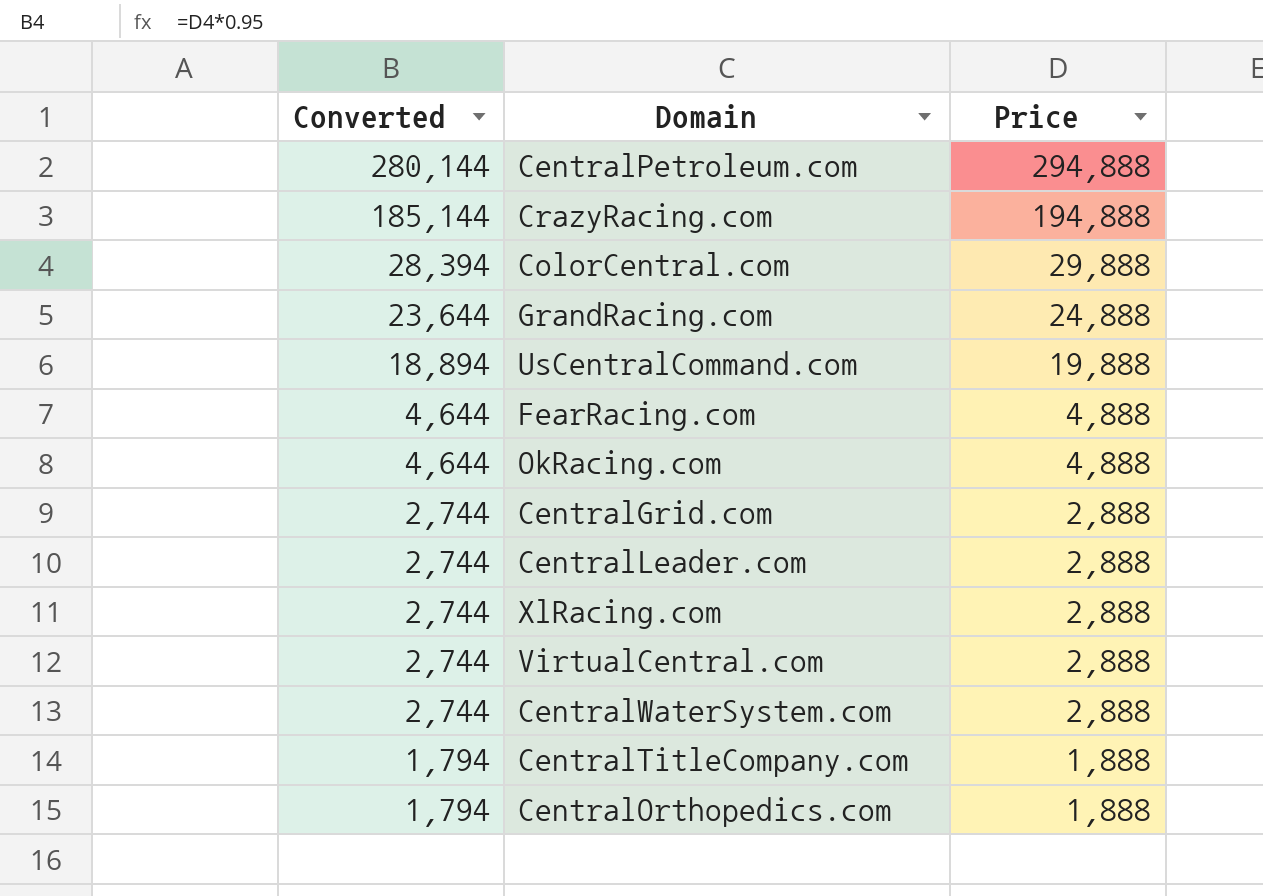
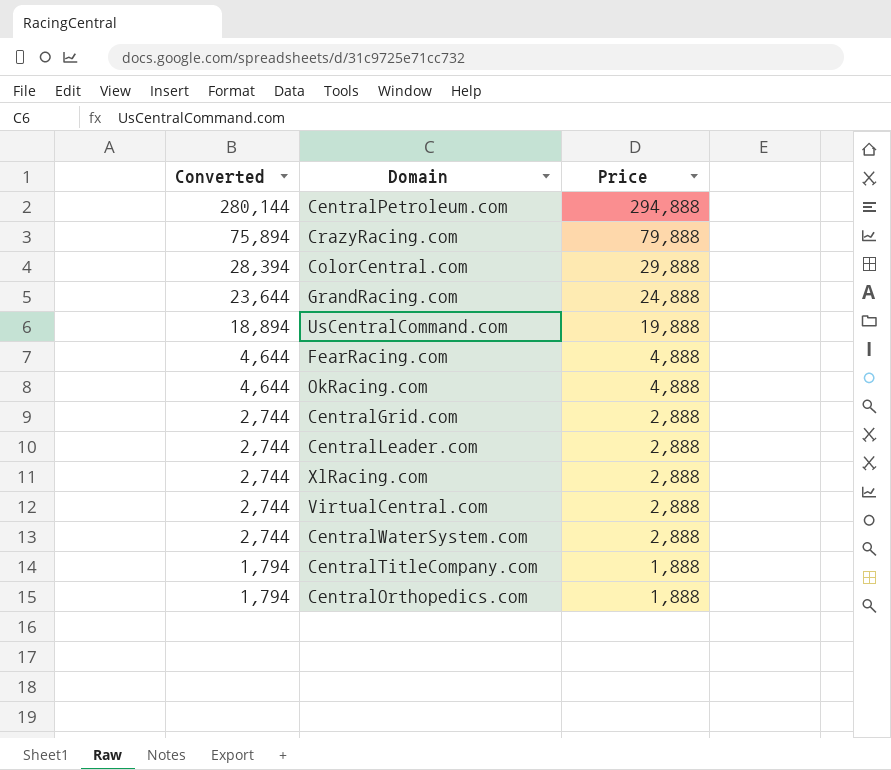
CrazyRacing.com | Converted: 185,144 -> 75,894
CrazyRacing.com | Price: 194,888 -> 79,888

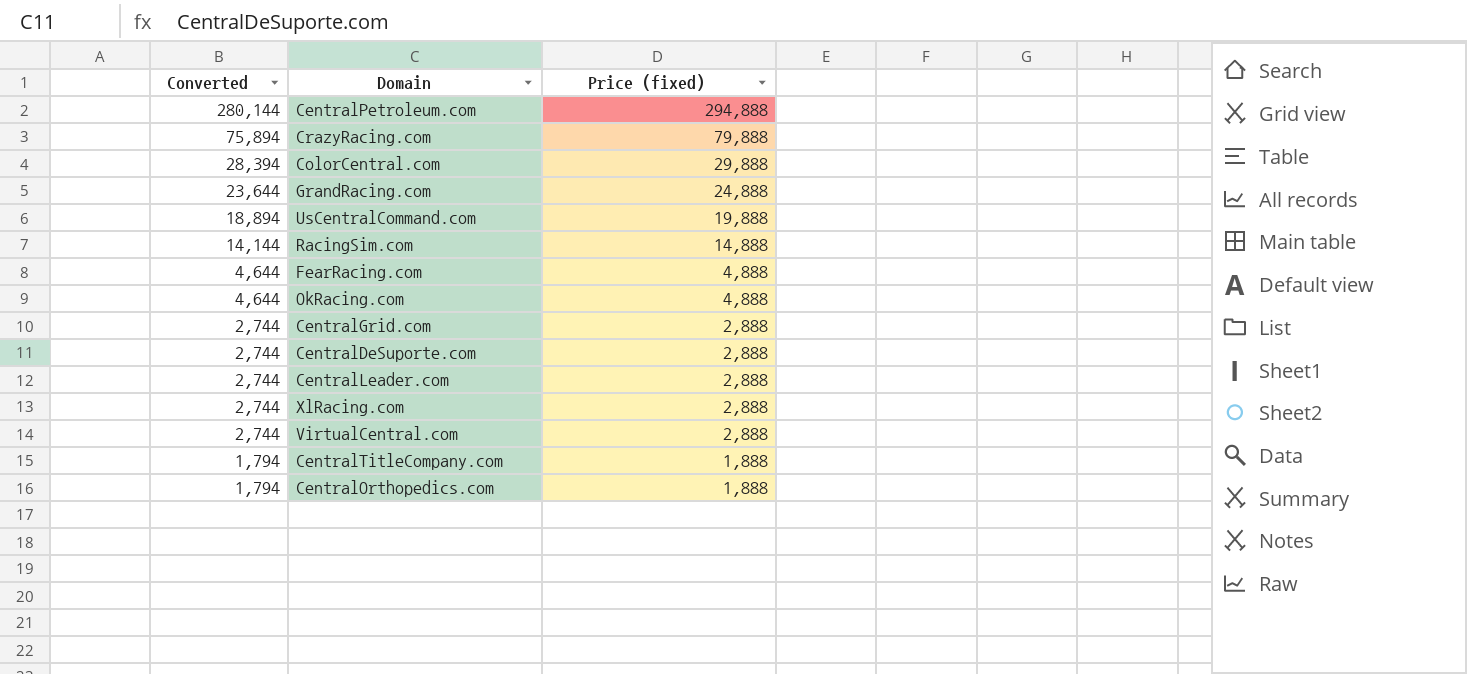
column name: Price -> Price (fixed)
row CentralWaterSystem.com: 2,744 | 2,888 -> none
row RacingSim.com: none -> 14,144 | 14,888
row CentralDeSuporte.com: none -> 2,744 | 2,888

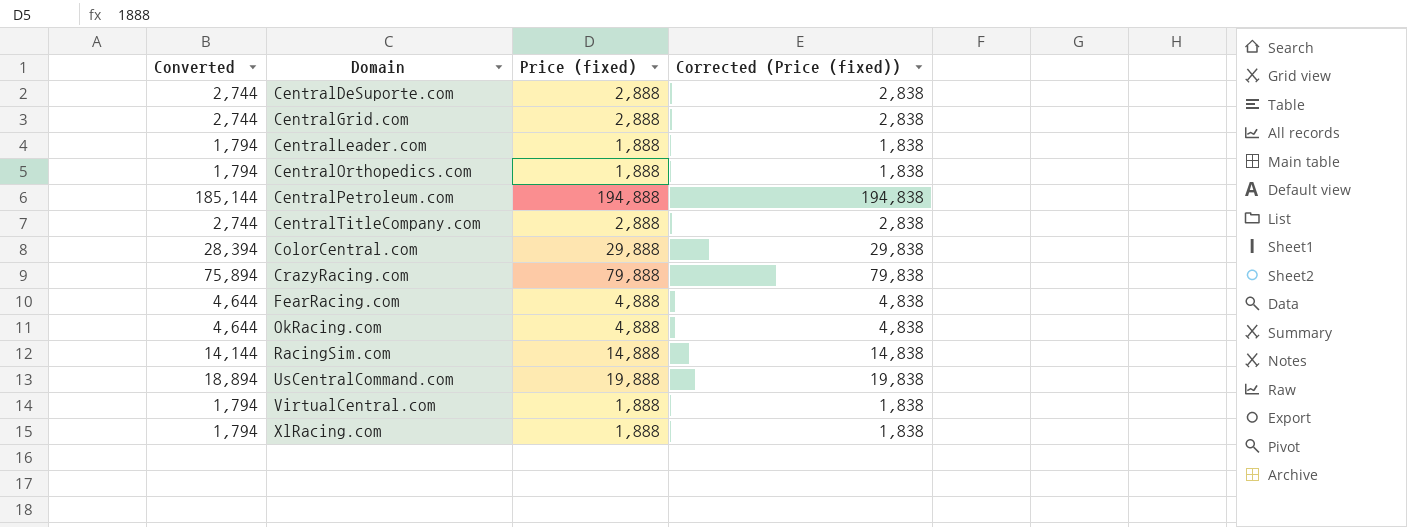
row order: Converted descending -> Domain ascending
column Corrected (Price (fixed)) | formula: none -> [Price (fixed)] - 50
row GrandRacing.com: 23,644 | 24,888 -> none
CentralLeader.com | Converted: 2,744 -> 1,794
CentralLeader.com | Price (fixed): 2,888 -> 1,888
CentralPetroleum.com | Converted: 280,144 -> 185,144
CentralPetroleum.com | Price (fixed): 294,888 -> 194,888
CentralTitleCompany.com | Converted: 1,794 -> 2,744
CentralTitleCompany.com | Price (fixed): 1,888 -> 2,888
VirtualCentral.com | Converted: 2,744 -> 1,794
VirtualCentral.com | Price (fixed): 2,888 -> 1,888
XlRacing.com | Converted: 2,744 -> 1,794
XlRacing.com | Price (fixed): 2,888 -> 1,888

